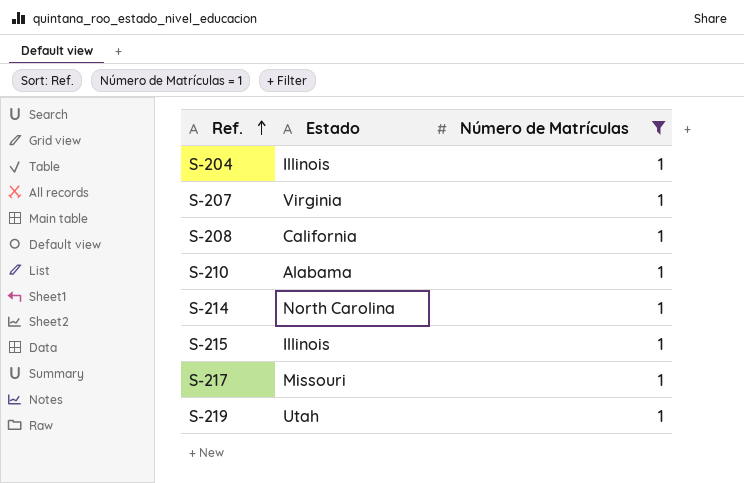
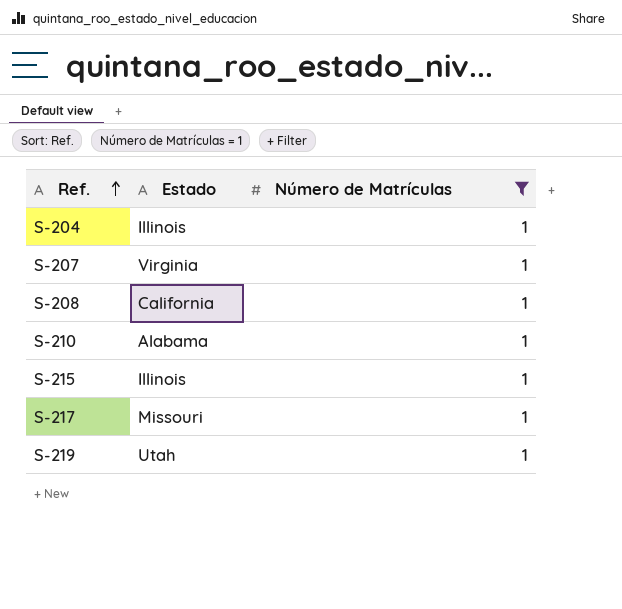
row S-214: North Carolina | 1 -> none

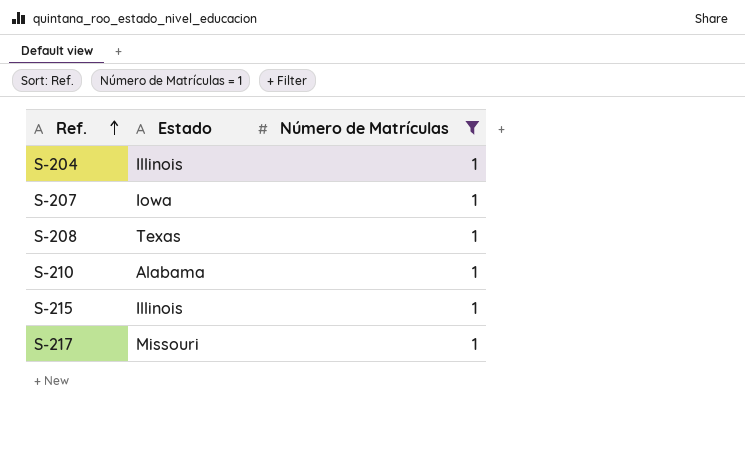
row S-219: Utah | 1 -> none
S-207 | Estado: Virginia -> Iowa
S-208 | Estado: California -> Texas

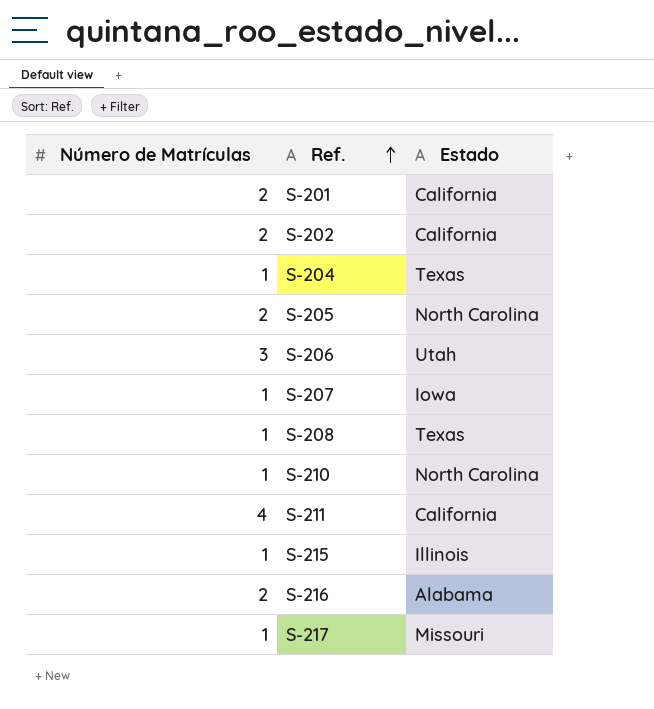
filter: Número de Matrículas = 1 -> none
column Número de Matrículas | position: 3 -> 1
S-204 | Estado: Illinois -> Texas
S-210 | Estado: Alabama -> North Carolina

